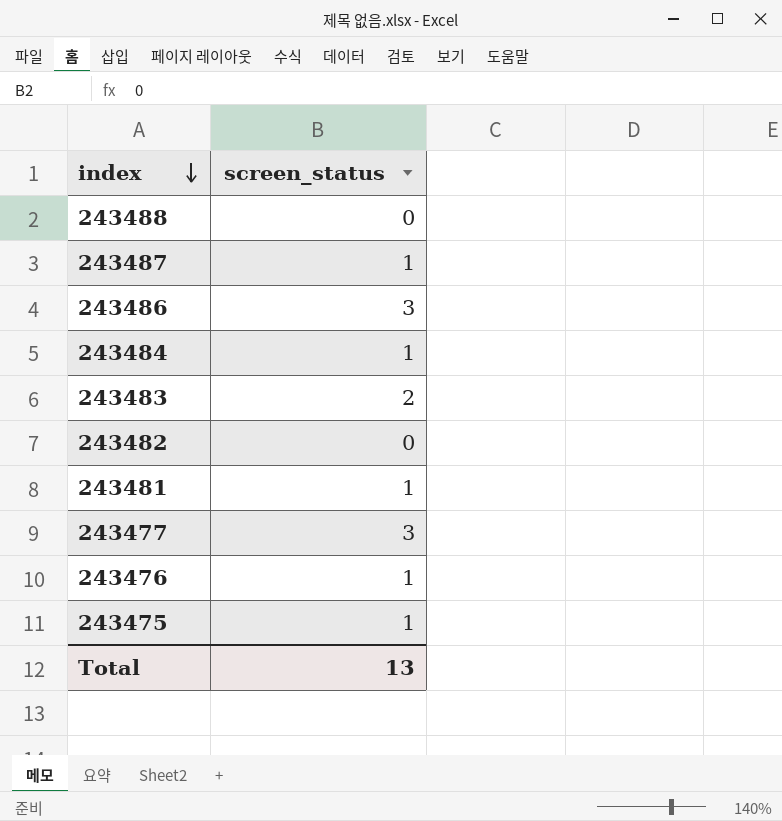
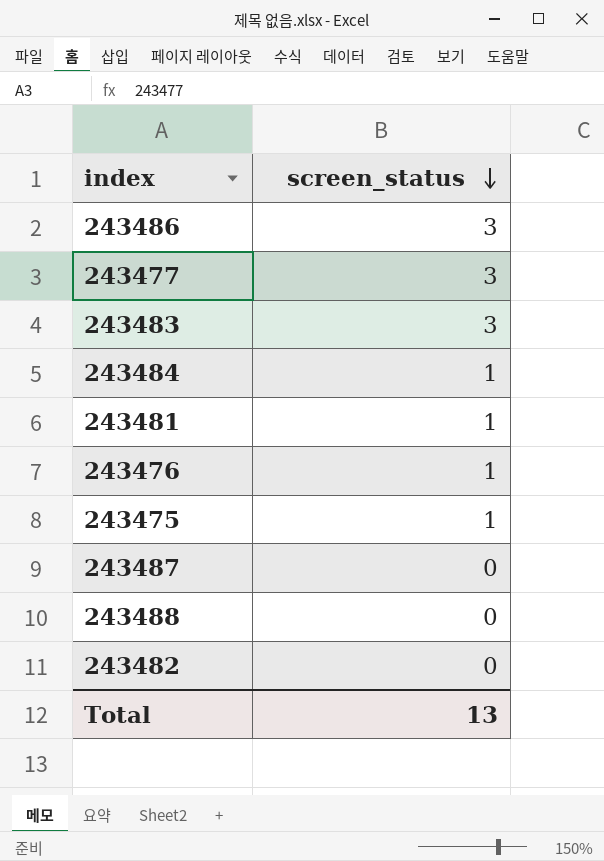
row order: index descending -> screen_status descending
243483 | screen_status: 2 -> 3
243487 | screen_status: 1 -> 0

